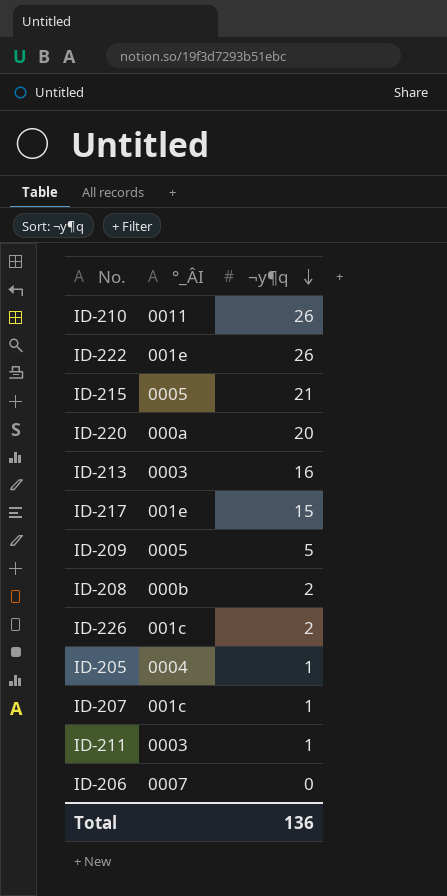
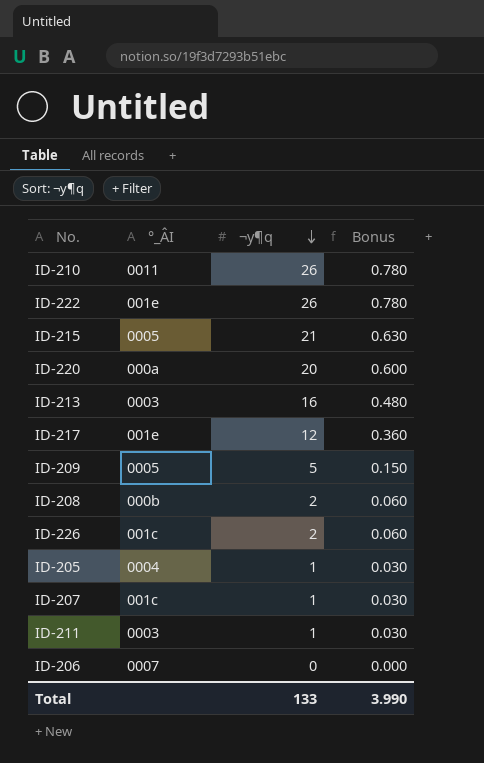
column Bonus | formula: none -> [¬y¶q] * 0.03
ID-217 | ¬y¶q: 15 -> 12
Total | ¬y¶q: 136 -> 133

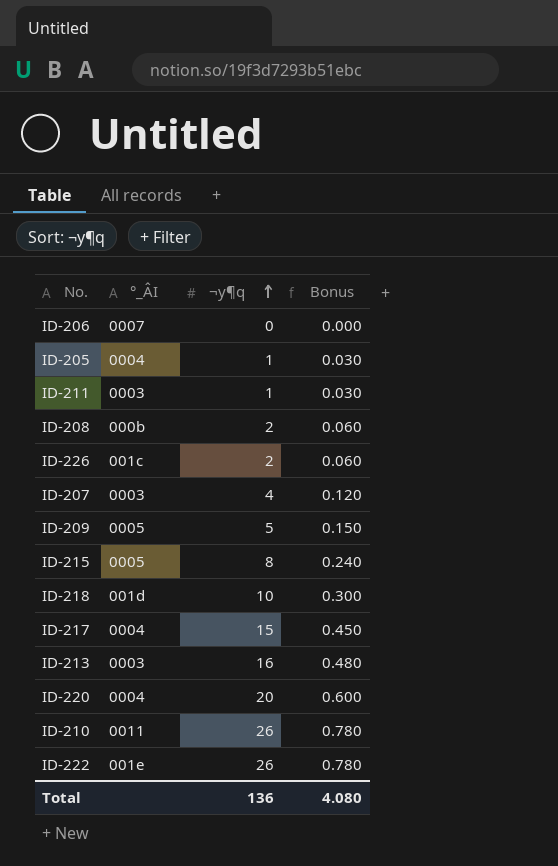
row order: ¬y¶q descending -> ¬y¶q ascending
ID-207 | °_ÂI: 001c -> 0003
ID-207 | ¬y¶q: 1 -> 4
ID-207 | Bonus: 0.030 -> 0.120
ID-215 | ¬y¶q: 21 -> 8
ID-215 | Bonus: 0.630 -> 0.240
row ID-218: none -> 001d | 10 | 0.300
ID-217 | °_ÂI: 001e -> 0004
ID-217 | ¬y¶q: 12 -> 15
ID-217 | Bonus: 0.360 -> 0.450
ID-220 | °_ÂI: 000a -> 0004
Total | ¬y¶q: 133 -> 136
Total | Bonus: 3.990 -> 4.080

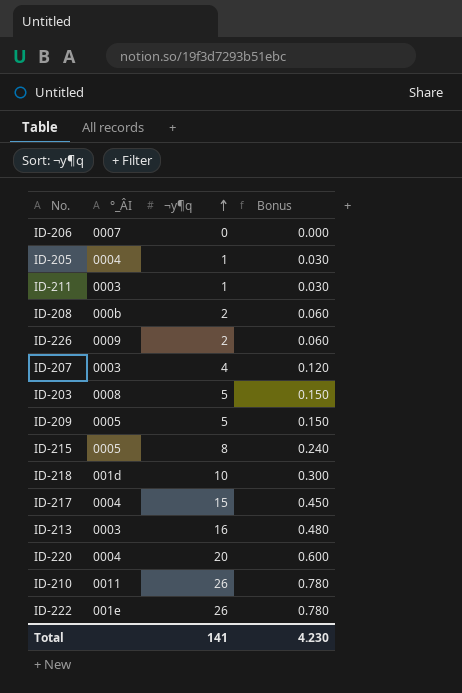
ID-226 | °_ÂI: 001c -> 0009
row ID-203: none -> 0008 | 5 | 0.150
Total | ¬y¶q: 136 -> 141
Total | Bonus: 4.080 -> 4.230

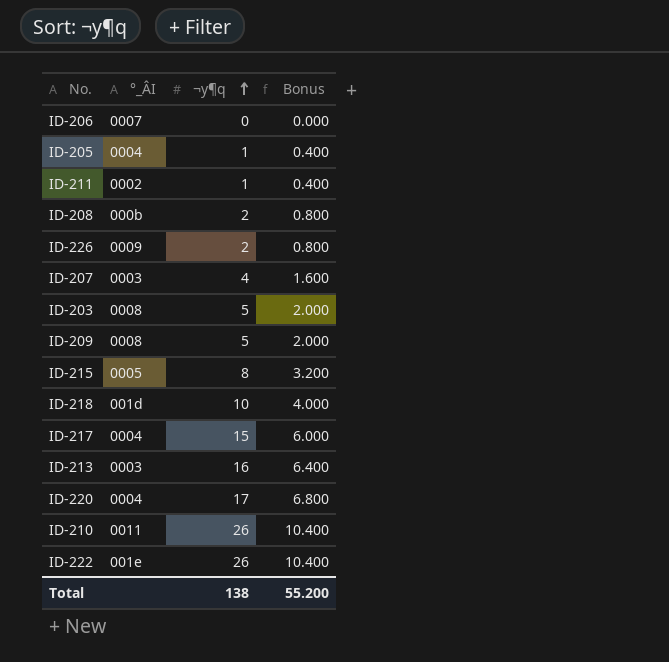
column Bonus | formula: [¬y¶q] * 0.03 -> [¬y¶q] * 0.4
ID-211 | °_ÂI: 0003 -> 0002
ID-209 | °_ÂI: 0005 -> 0008
ID-220 | ¬y¶q: 20 -> 17
Total | ¬y¶q: 141 -> 138
Total | Bonus: 4.230 -> 55.200

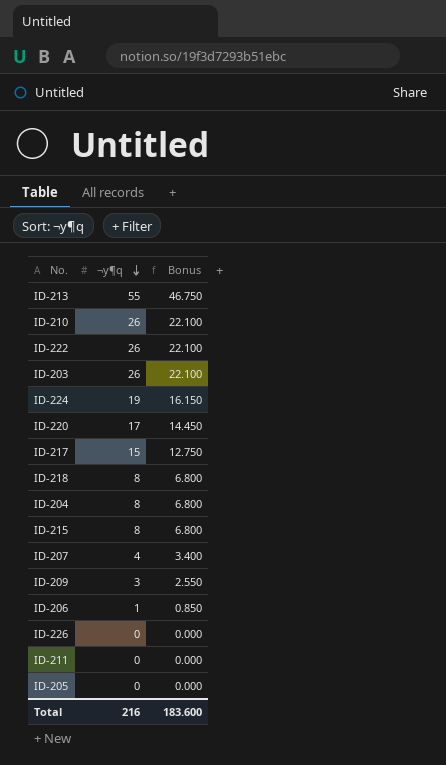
row order: ¬y¶q ascending -> ¬y¶q descending
column °_ÂI | position: 2 -> none
column Bonus | formula: [¬y¶q] * 0.4 -> [¬y¶q] * 0.85
row ID-208: 000b | 2 | 0.800 -> none
ID-213 | ¬y¶q: 16 -> 55
ID-203 | ¬y¶q: 5 -> 26
row ID-224: none -> 19 | 16.150
ID-218 | ¬y¶q: 10 -> 8
row ID-204: none -> 8 | 6.800
ID-209 | ¬y¶q: 5 -> 3
ID-206 | ¬y¶q: 0 -> 1
ID-226 | ¬y¶q: 2 -> 0
ID-211 | ¬y¶q: 1 -> 0
ID-205 | ¬y¶q: 1 -> 0
Total | ¬y¶q: 138 -> 216
Total | Bonus: 55.200 -> 183.600

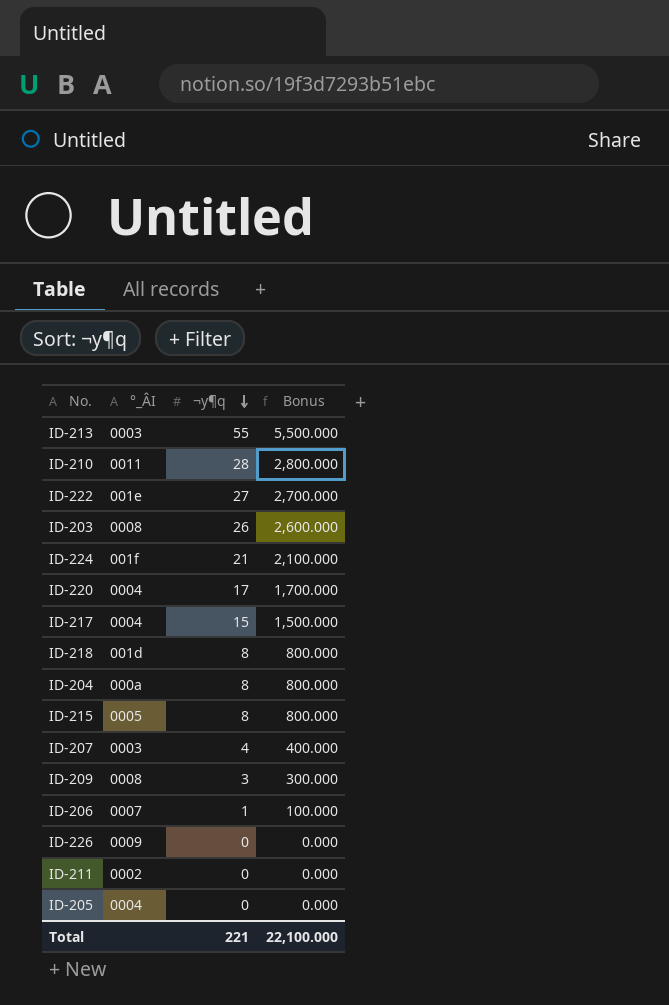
column °_ÂI | position: none -> 2
column Bonus | formula: [¬y¶q] * 0.85 -> [¬y¶q] * 100
ID-210 | ¬y¶q: 26 -> 28
ID-222 | ¬y¶q: 26 -> 27
ID-224 | ¬y¶q: 19 -> 21
Total | ¬y¶q: 216 -> 221
Total | Bonus: 183.600 -> 22,100.000

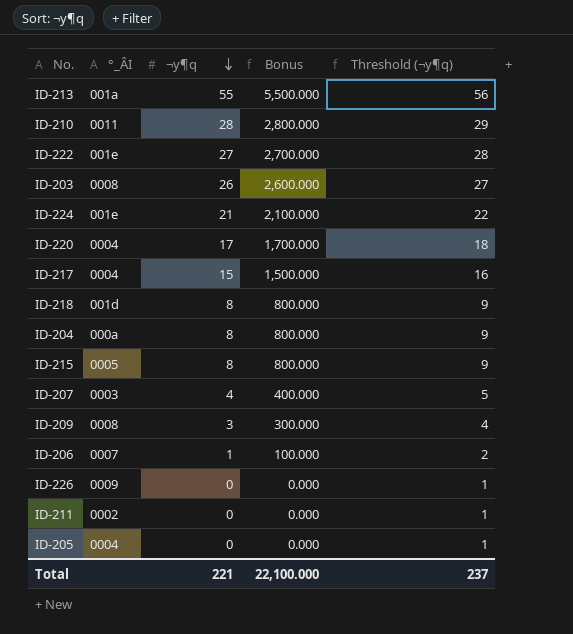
column Threshold (¬y¶q) | formula: none -> [¬y¶q] + 1
ID-213 | °_ÂI: 0003 -> 001a
ID-224 | °_ÂI: 001f -> 001e

